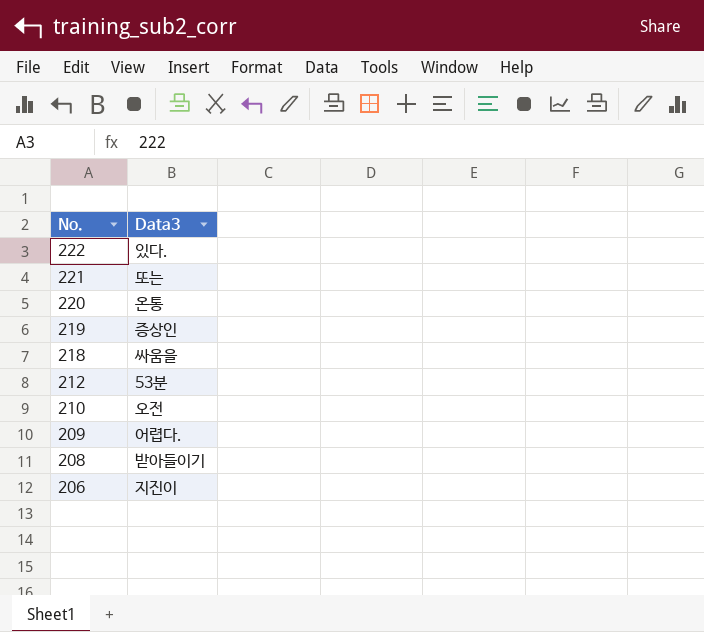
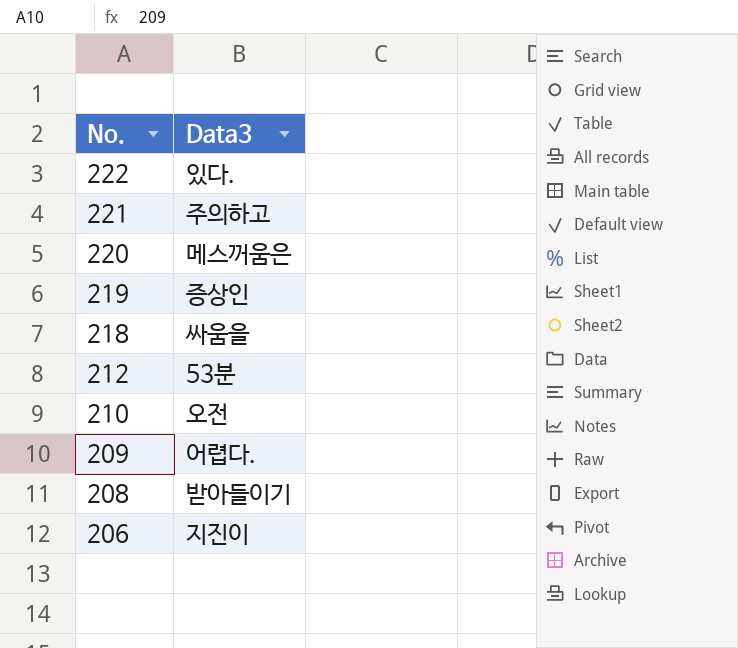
221 | Data3: 또는 -> 주의하고
220 | Data3: 온통 -> 메스꺼움은

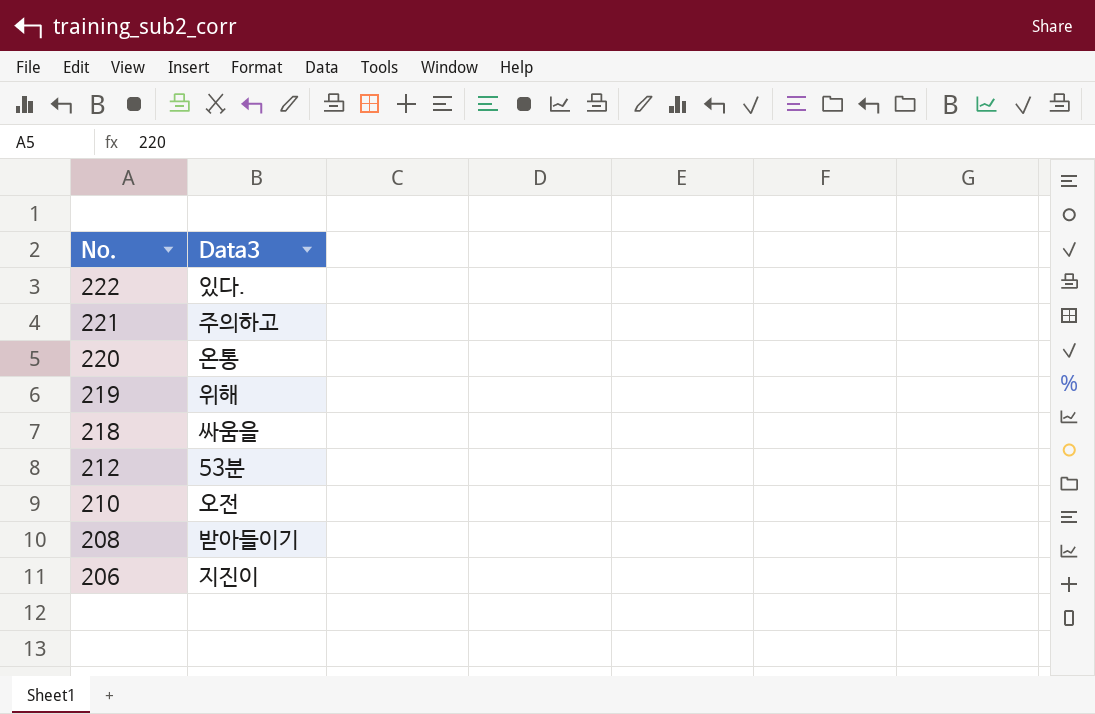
row 209: 어렵다. -> none
220 | Data3: 메스꺼움은 -> 온통
219 | Data3: 증상인 -> 위해

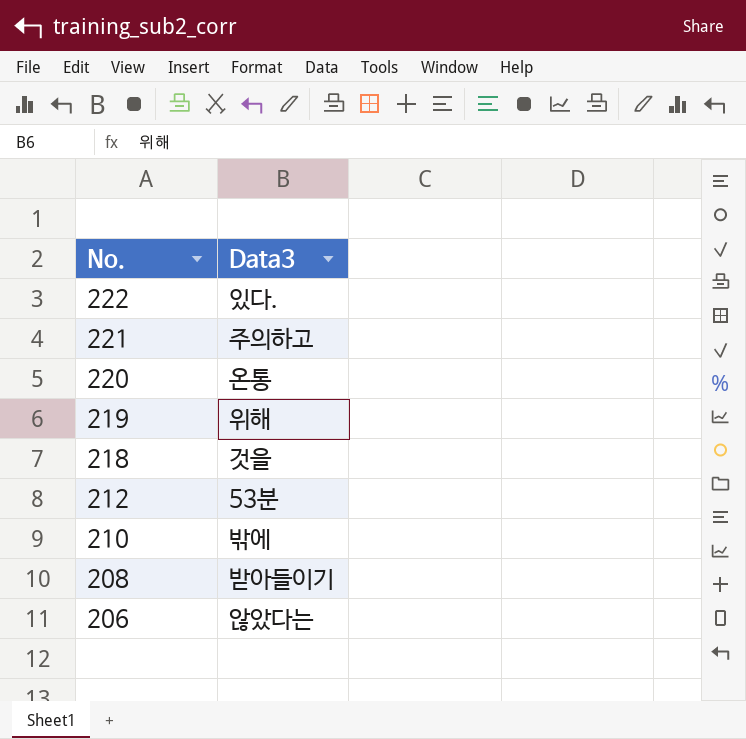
218 | Data3: 싸움을 -> 것을
210 | Data3: 오전 -> 밖에
206 | Data3: 지진이 -> 않았다는

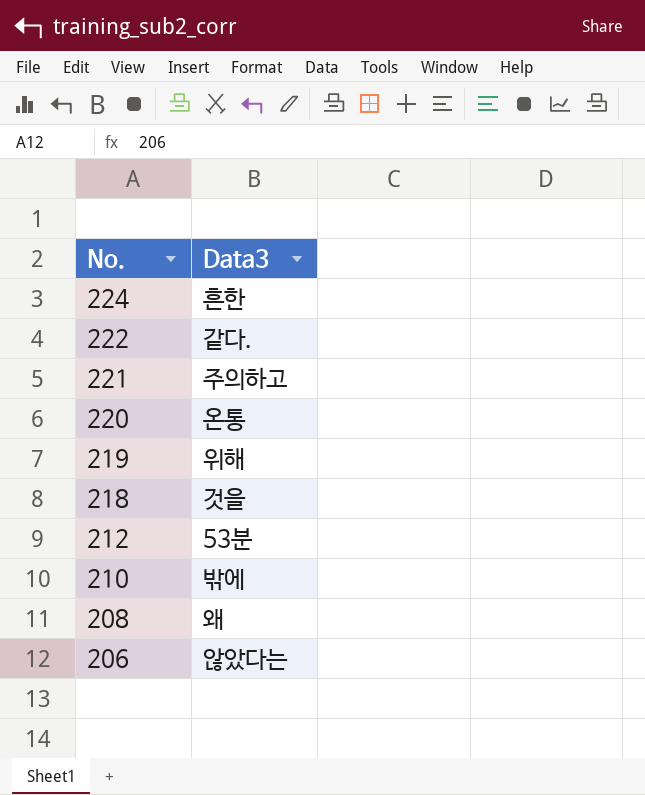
row 224: none -> 흔한
222 | Data3: 있다. -> 같다.
208 | Data3: 받아들이기 -> 왜

